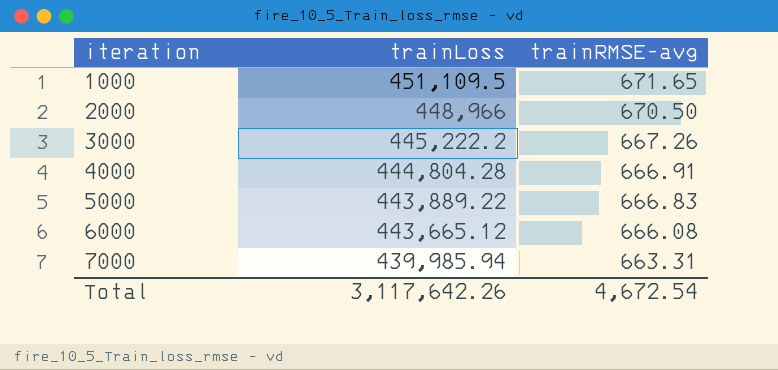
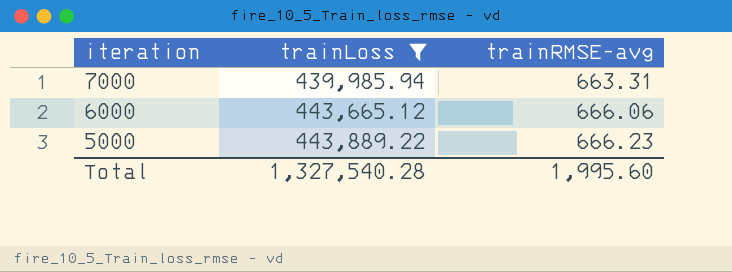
filter: none -> trainLoss <= 443,889.22
row order: iteration ascending -> iteration descending
6000 | trainRMSE-avg: 666.08 -> 666.06
5000 | trainRMSE-avg: 666.83 -> 666.23
Total | trainLoss: 3,117,642.26 -> 1,327,540.28
Total | trainRMSE-avg: 4,672.54 -> 1,995.60

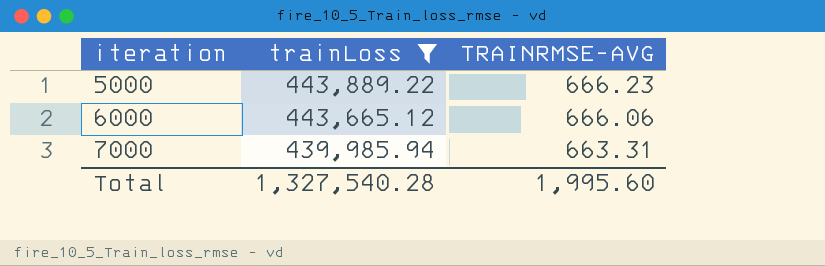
row order: iteration descending -> iteration ascending
column name: trainRMSE-avg -> TRAINRMSE-AVG

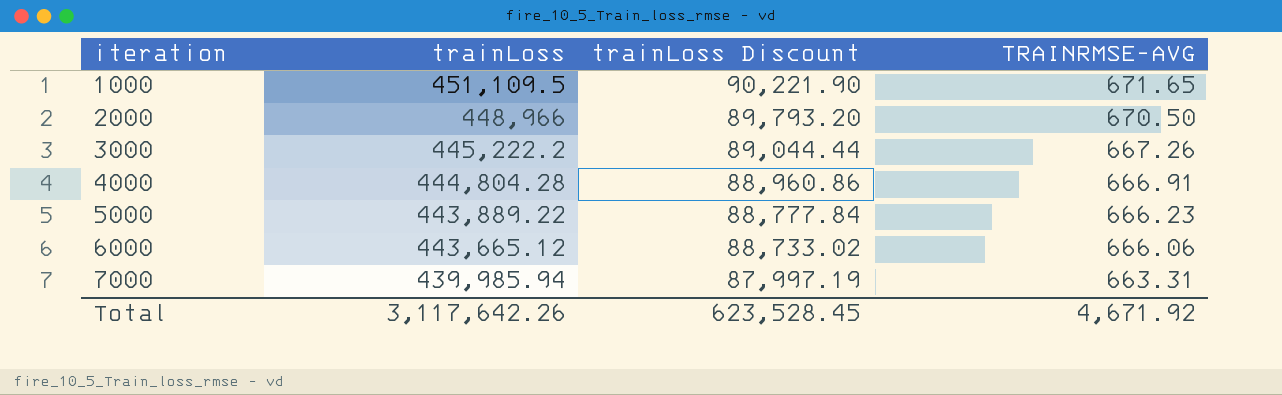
filter: trainLoss <= 443,889.22 -> none
column trainLoss Discount | formula: none -> [trainLoss] * 0.2
Total | trainLoss: 1,327,540.28 -> 3,117,642.26
Total | TRAINRMSE-AVG: 1,995.60 -> 4,671.92

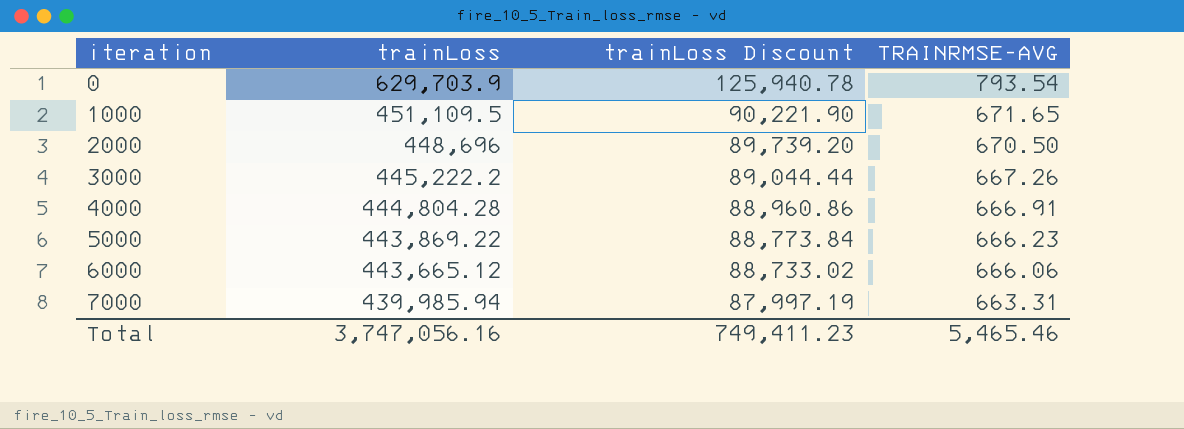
row 0: none -> 629,703.9 | 125,940.78 | 793.54
2000 | trainLoss: 448,966 -> 448,696
2000 | trainLoss Discount: 89,793.20 -> 89,739.20
5000 | trainLoss: 443,889.22 -> 443,869.22
5000 | trainLoss Discount: 88,777.84 -> 88,773.84
Total | trainLoss: 3,117,642.26 -> 3,747,056.16
Total | trainLoss Discount: 623,528.45 -> 749,411.23
Total | TRAINRMSE-AVG: 4,671.92 -> 5,465.46

